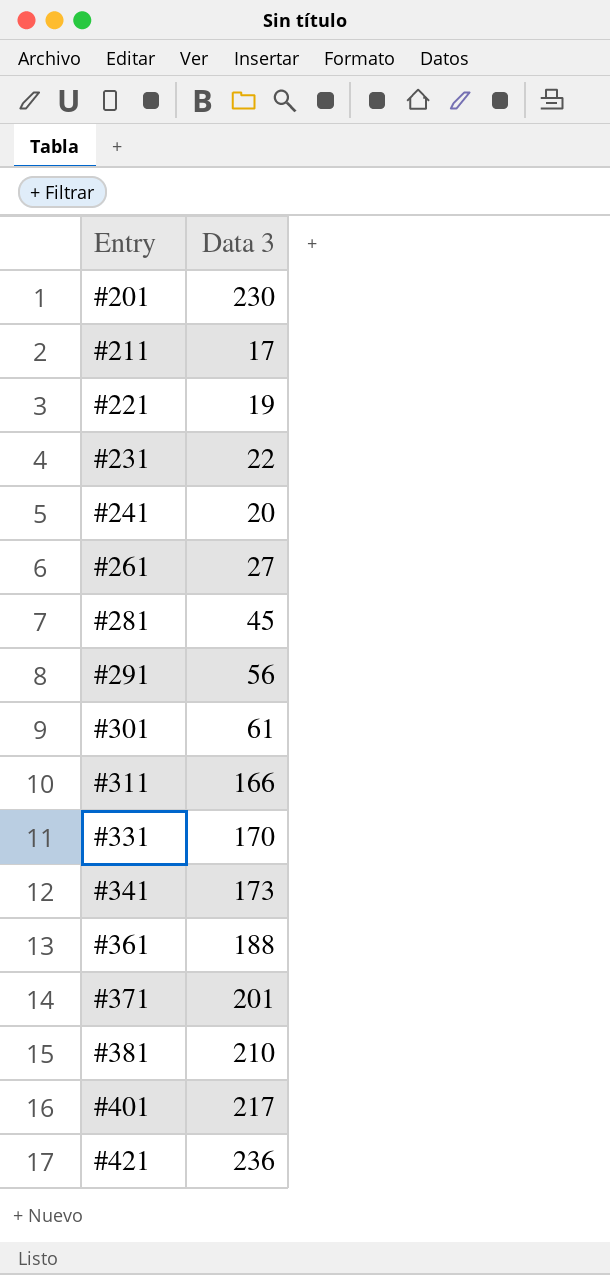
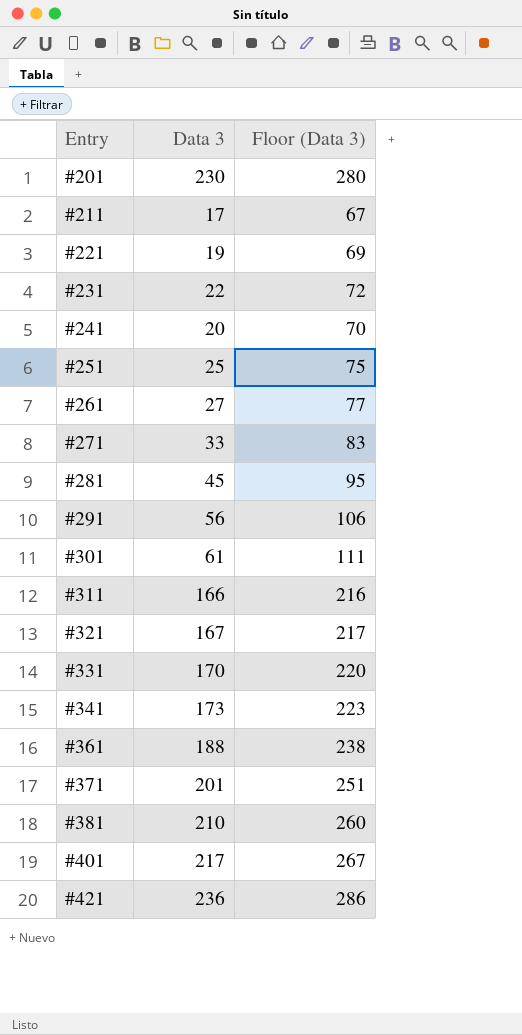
column Floor (Data 3) | formula: none -> [Data 3] + 50
row #251: none -> 25 | 75
row #271: none -> 33 | 83
row #321: none -> 167 | 217

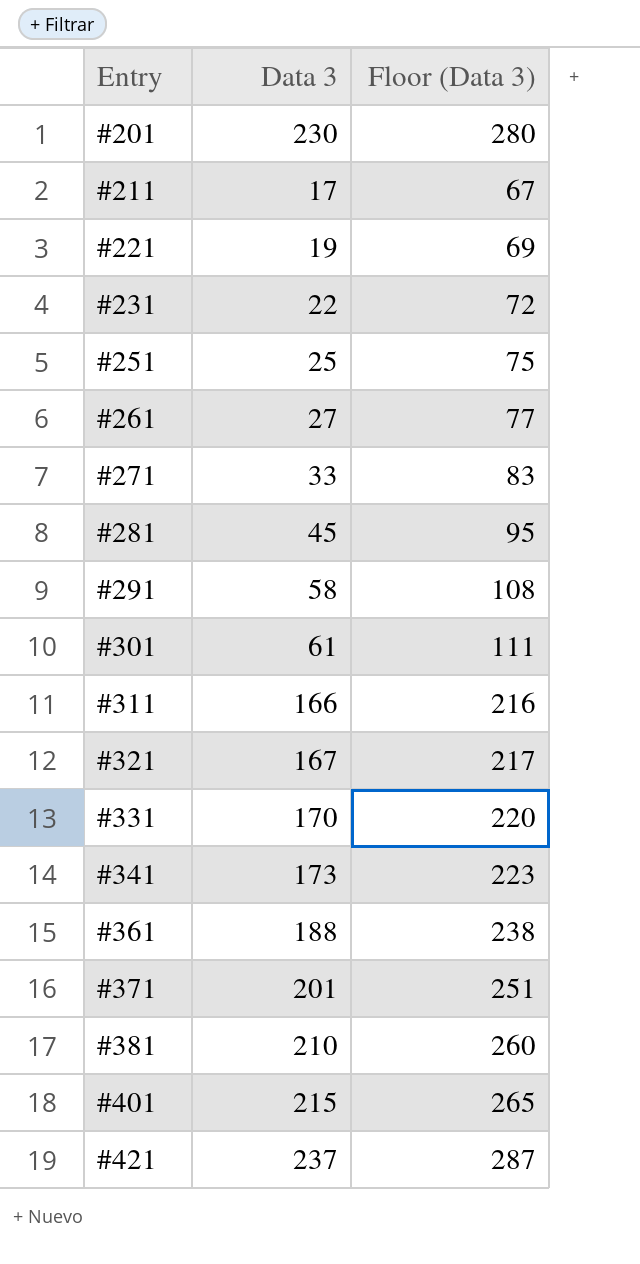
row #241: 20 | 70 -> none
#291 | Data 3: 56 -> 58
#291 | Floor (Data 3): 106 -> 108
#401 | Data 3: 217 -> 215
#401 | Floor (Data 3): 267 -> 265
#421 | Data 3: 236 -> 237
#421 | Floor (Data 3): 286 -> 287

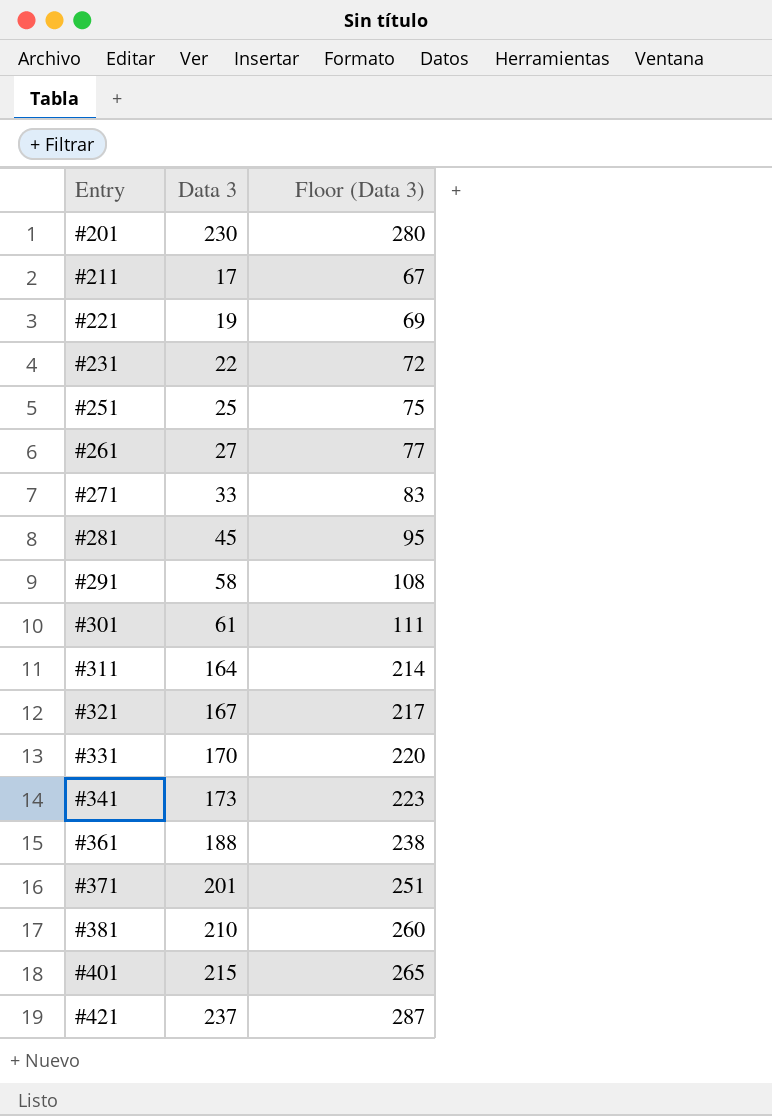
#311 | Data 3: 166 -> 164
#311 | Floor (Data 3): 216 -> 214

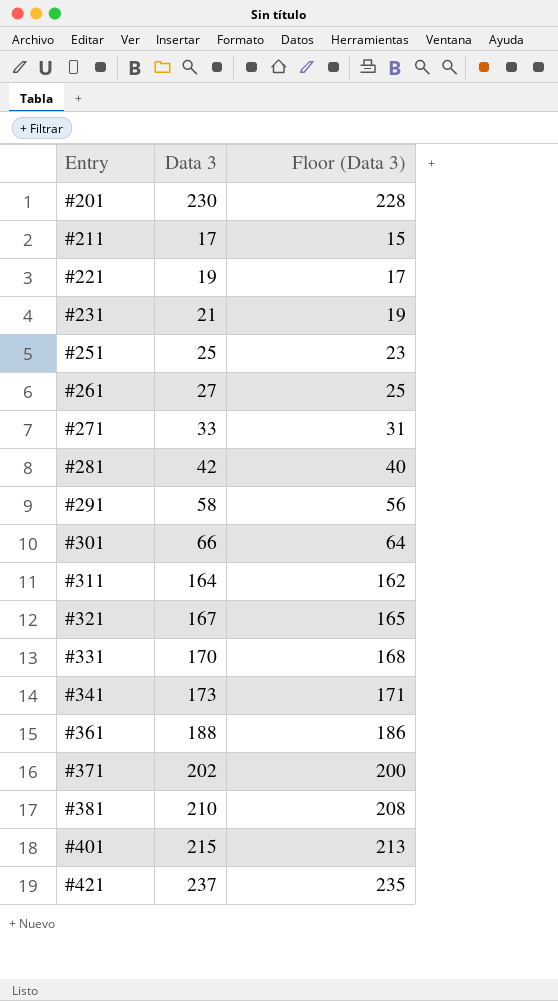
column Floor (Data 3) | formula: [Data 3] + 50 -> [Data 3] - 2
#231 | Data 3: 22 -> 21
#281 | Data 3: 45 -> 42
#301 | Data 3: 61 -> 66
#371 | Data 3: 201 -> 202

